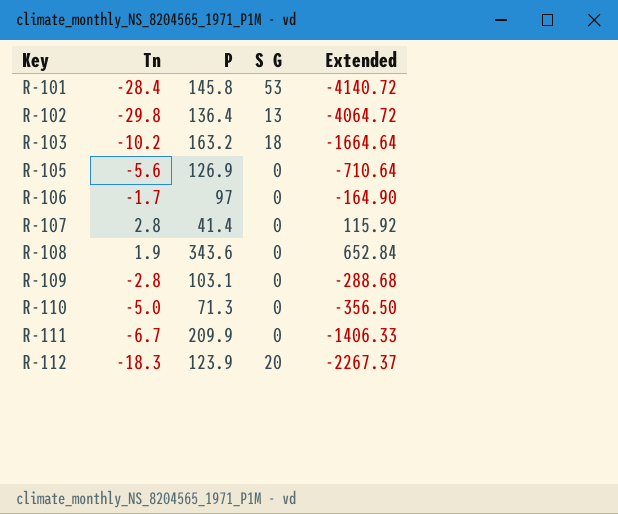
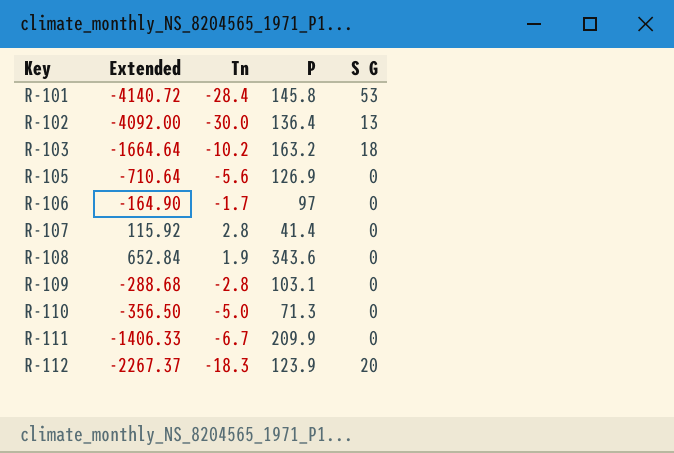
column Extended | position: 5 -> 2
R-102 | Extended: -4064.72 -> -4092.00
R-102 | Tn: -29.8 -> -30.0

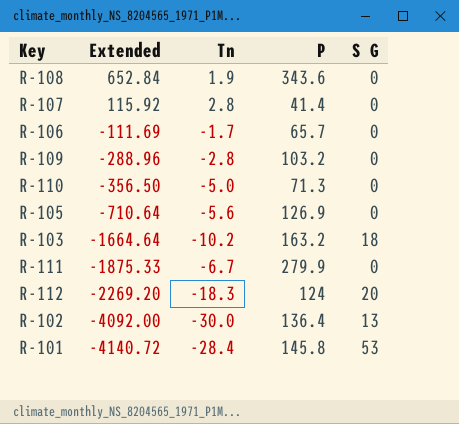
row order: Key ascending -> Extended descending
R-106 | Extended: -164.90 -> -111.69
R-106 | P: 97 -> 65.7
R-109 | Extended: -288.68 -> -288.96
R-109 | P: 103.1 -> 103.2
R-111 | Extended: -1406.33 -> -1875.33
R-111 | P: 209.9 -> 279.9
R-112 | Extended: -2267.37 -> -2269.20
R-112 | P: 123.9 -> 124

